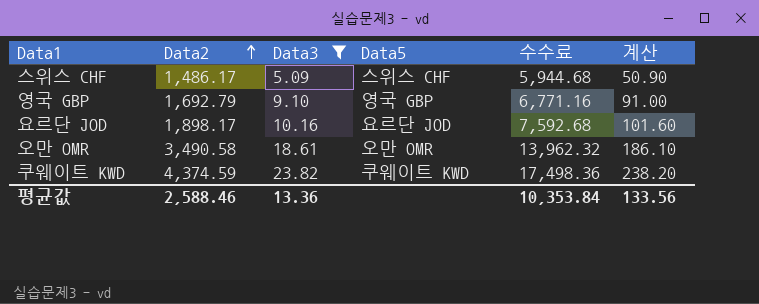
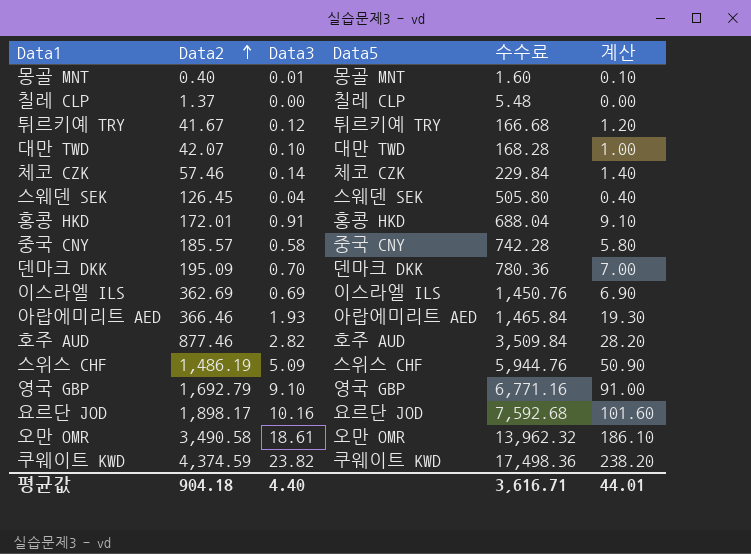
filter: Data3 >= 5.09 -> none
스위스 CHF | Data2: 1,486.17 -> 1,486.19
스위스 CHF | 수수료: 5,944.68 -> 5,944.76
평균값 | Data2: 2,588.46 -> 904.18
평균값 | Data3: 13.36 -> 4.40
평균값 | 수수료: 10,353.84 -> 3,616.71
평균값 | 계산: 133.56 -> 44.01

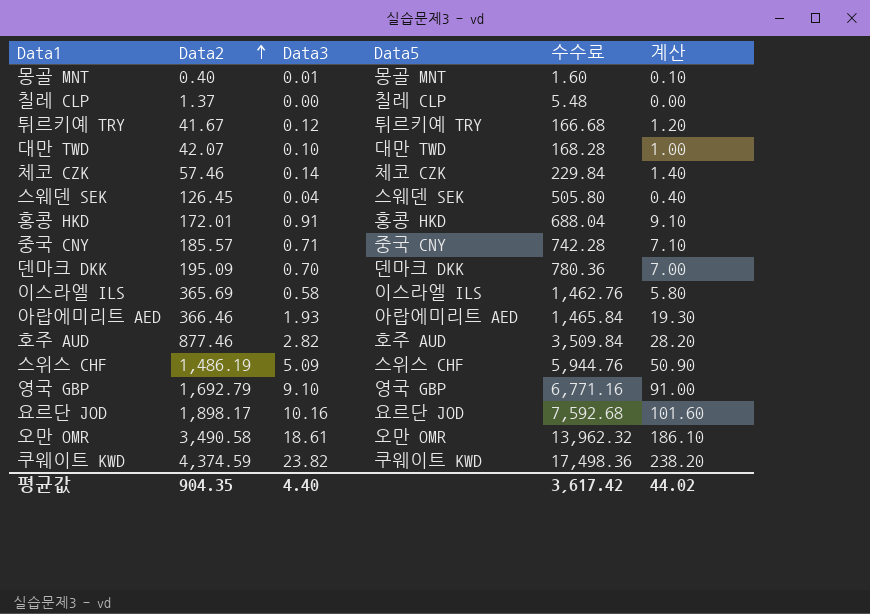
중국 CNY | Data3: 0.58 -> 0.71
중국 CNY | 계산: 5.80 -> 7.10
이스라엘 ILS | Data2: 362.69 -> 365.69
이스라엘 ILS | Data3: 0.69 -> 0.58
이스라엘 ILS | 수수료: 1,450.76 -> 1,462.76
이스라엘 ILS | 계산: 6.90 -> 5.80
평균값 | Data2: 904.18 -> 904.35
평균값 | 수수료: 3,616.71 -> 3,617.42
평균값 | 계산: 44.01 -> 44.02

